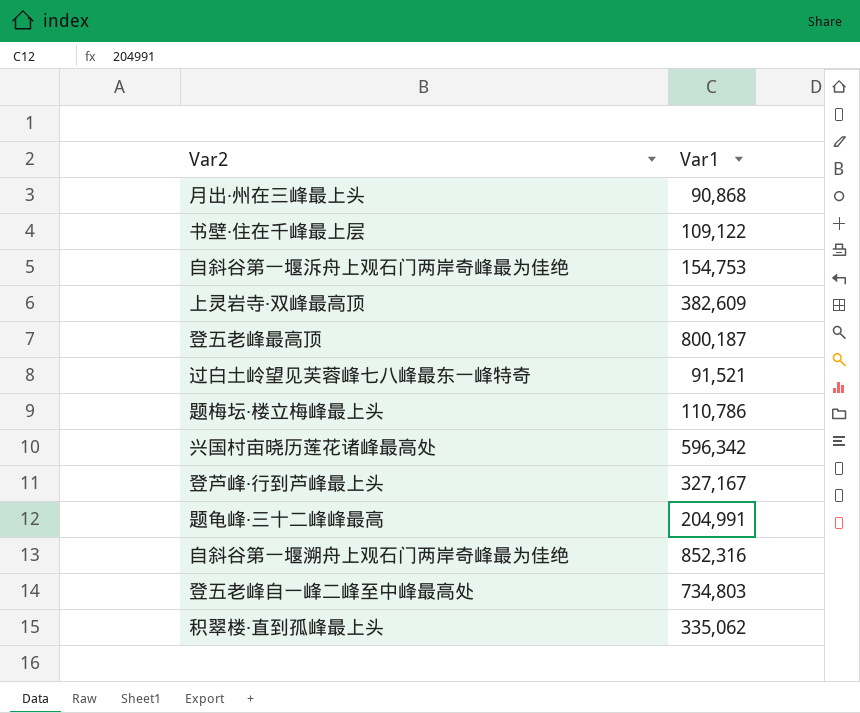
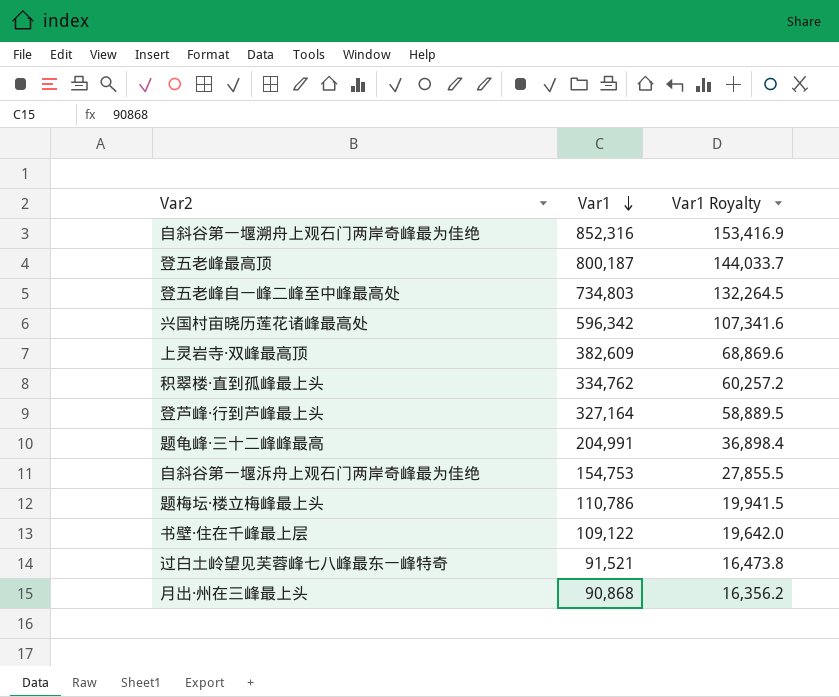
row order: none -> Var1 descending
column Var1 Royalty | formula: none -> [Var1] * 0.18
积翠楼·直到孤峰最上头 | Var1: 335,062 -> 334,762
登芦峰·行到芦峰最上头 | Var1: 327,167 -> 327,164

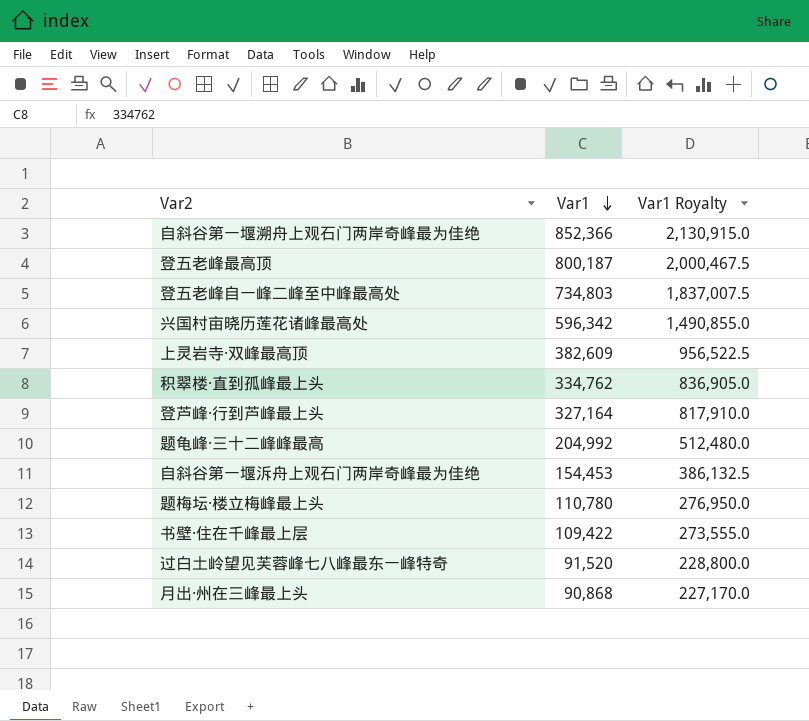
column Var1 Royalty | formula: [Var1] * 0.18 -> [Var1] * 2.5
自斜谷第一堰溯舟上观石门两岸奇峰最为佳绝 | Var1: 852,316 -> 852,366
题龟峰·三十二峰峰最高 | Var1: 204,991 -> 204,992
自斜谷第一堰泝舟上观石门两岸奇峰最为佳绝 | Var1: 154,753 -> 154,453
题梅坛·楼立梅峰最上头 | Var1: 110,786 -> 110,780
书壁·住在千峰最上层 | Var1: 109,122 -> 109,422
过白土岭望见芙蓉峰七八峰最东一峰特奇 | Var1: 91,521 -> 91,520

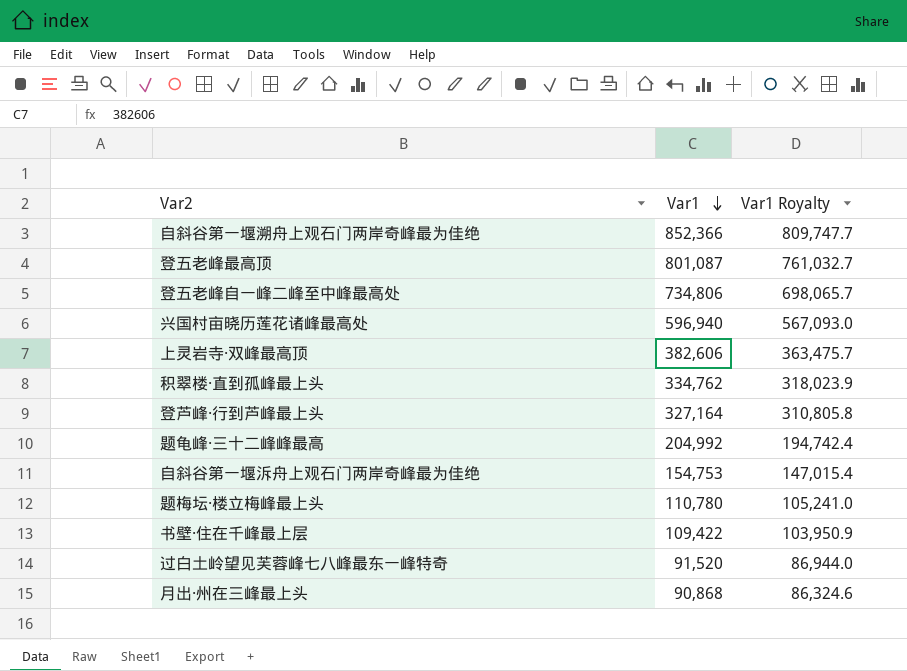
column Var1 Royalty | formula: [Var1] * 2.5 -> [Var1] * 0.95
登五老峰最高顶 | Var1: 800,187 -> 801,087
登五老峰自一峰二峰至中峰最高处 | Var1: 734,803 -> 734,806
兴国村亩晓历莲花诸峰最高处 | Var1: 596,342 -> 596,940
上灵岩寺·双峰最高顶 | Var1: 382,609 -> 382,606
自斜谷第一堰泝舟上观石门两岸奇峰最为佳绝 | Var1: 154,453 -> 154,753

